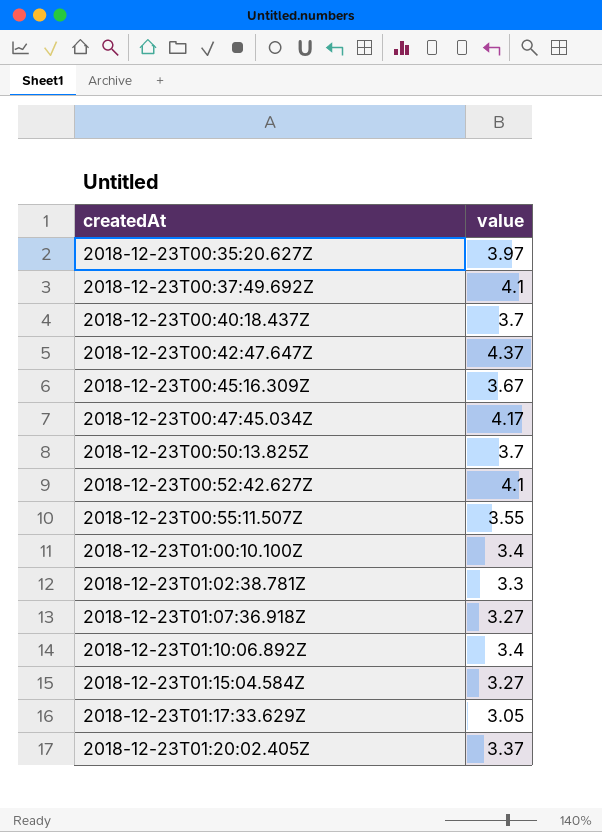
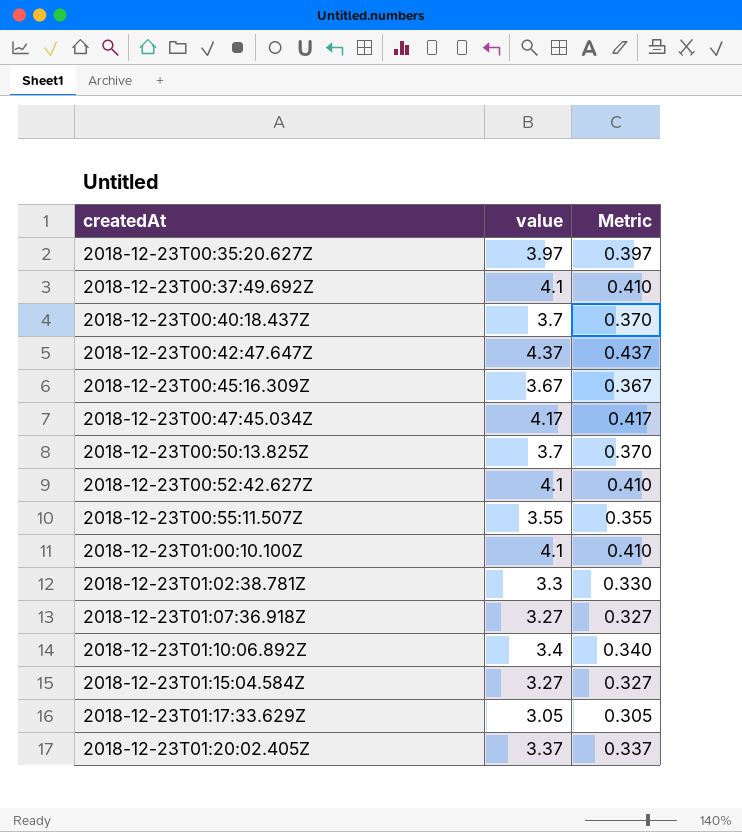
column Metric | formula: none -> [value] * 0.1
2018-12-23T01:00:10.100Z | value: 3.4 -> 4.1

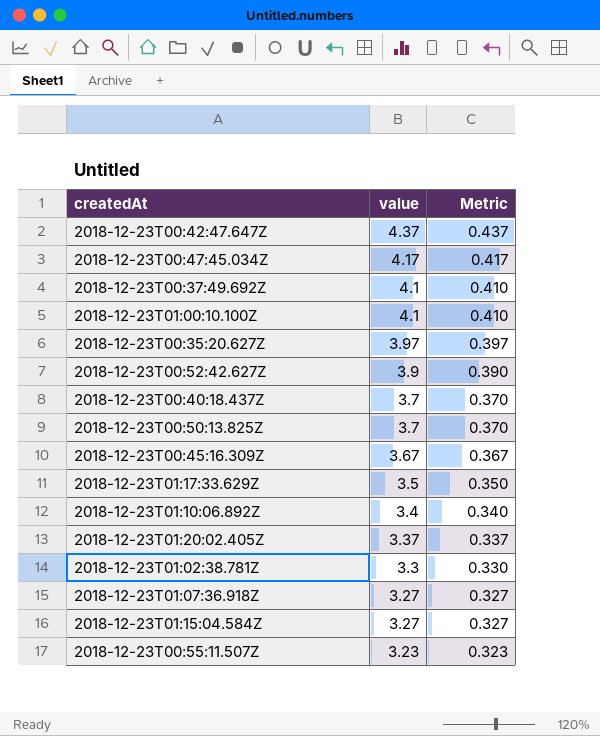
row order: createdAt ascending -> value descending
2018-12-23T00:52:42.627Z | value: 4.1 -> 3.9
2018-12-23T00:52:42.627Z | Metric: 0.410 -> 0.390
2018-12-23T01:17:33.629Z | value: 3.05 -> 3.5
2018-12-23T01:17:33.629Z | Metric: 0.305 -> 0.350
2018-12-23T00:55:11.507Z | value: 3.55 -> 3.23
2018-12-23T00:55:11.507Z | Metric: 0.355 -> 0.323

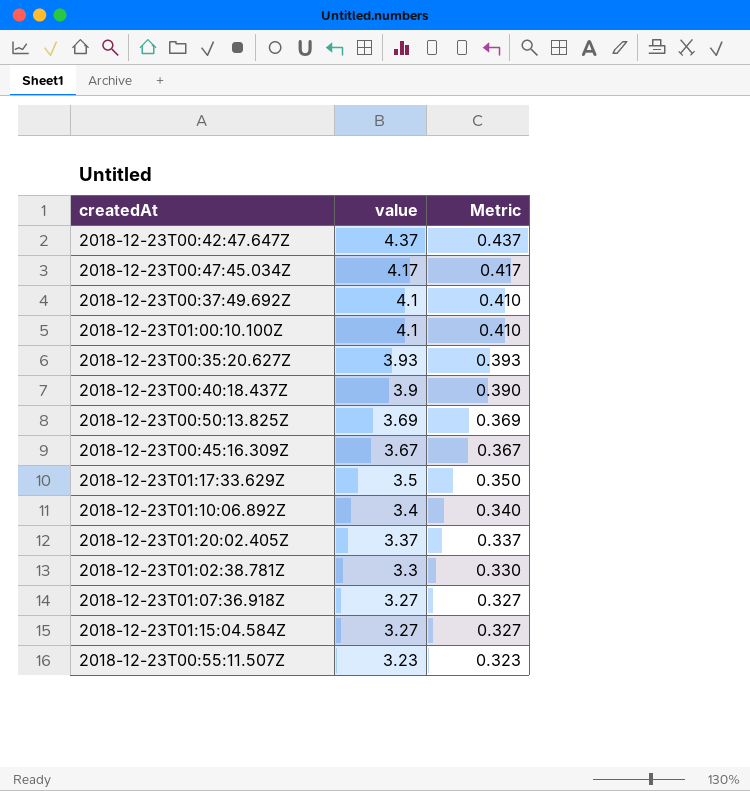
row 2018-12-23T00:52:42.627Z: 3.9 | 0.390 -> none
2018-12-23T00:35:20.627Z | value: 3.97 -> 3.93
2018-12-23T00:35:20.627Z | Metric: 0.397 -> 0.393
2018-12-23T00:40:18.437Z | value: 3.7 -> 3.9
2018-12-23T00:40:18.437Z | Metric: 0.370 -> 0.390
2018-12-23T00:50:13.825Z | value: 3.7 -> 3.69
2018-12-23T00:50:13.825Z | Metric: 0.370 -> 0.369

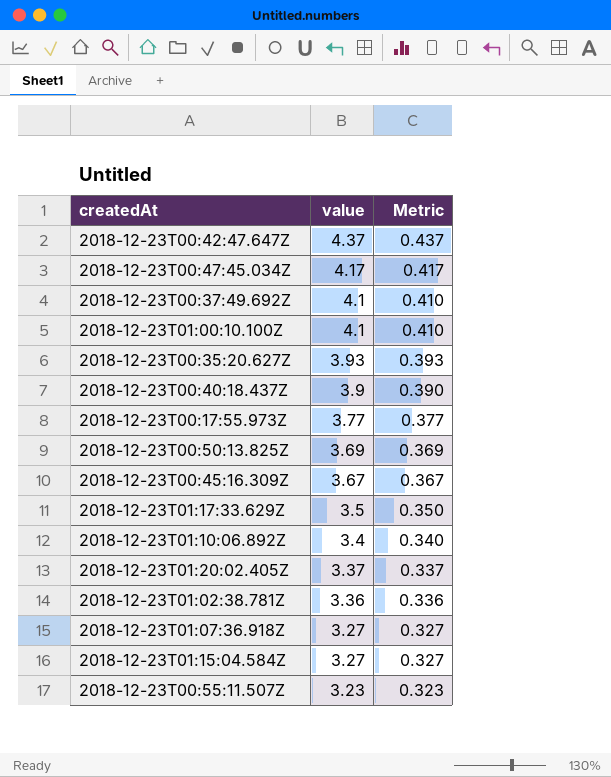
row 2018-12-23T00:17:55.973Z: none -> 3.77 | 0.377
2018-12-23T01:02:38.781Z | value: 3.3 -> 3.36
2018-12-23T01:02:38.781Z | Metric: 0.330 -> 0.336

